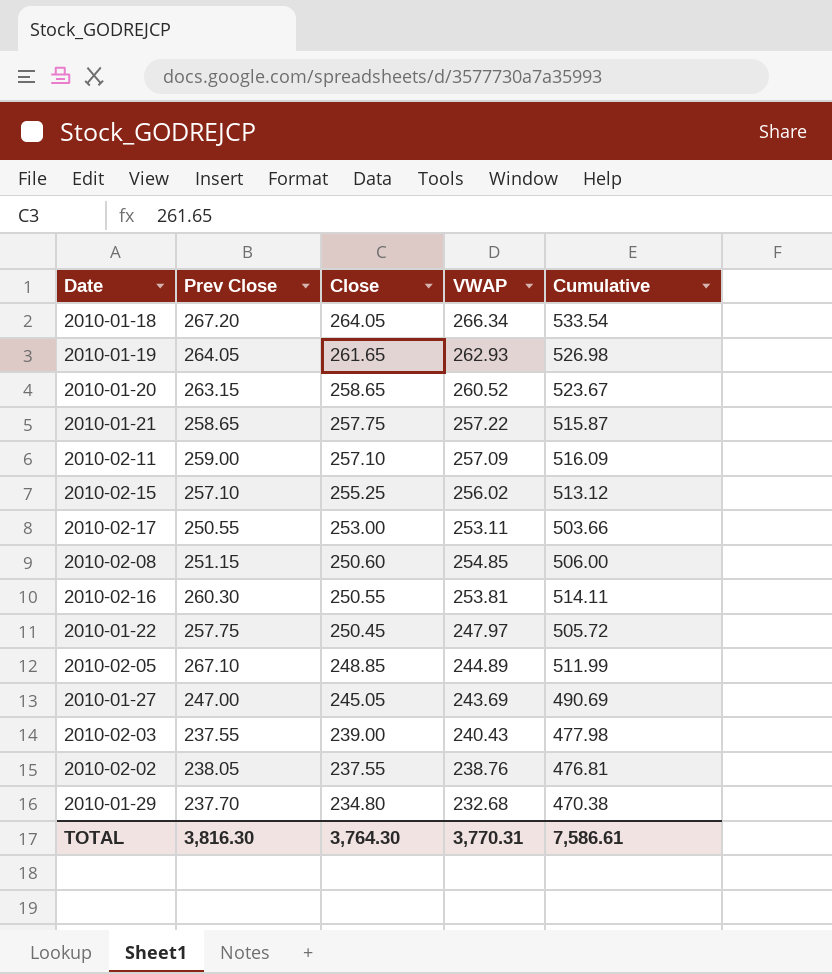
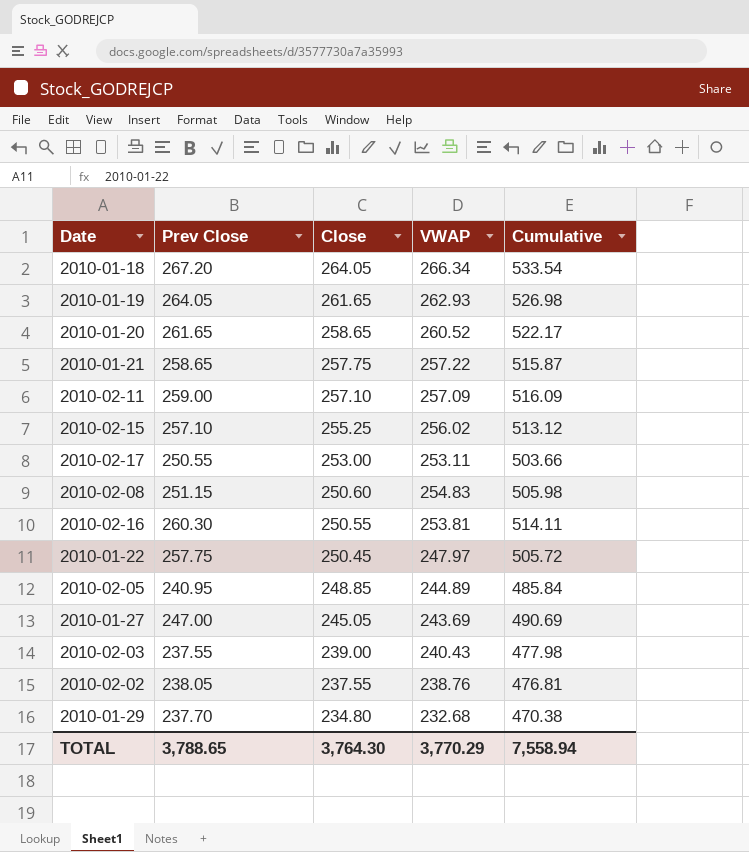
2010-01-20 | Prev Close: 263.15 -> 261.65
2010-01-20 | Cumulative: 523.67 -> 522.17
2010-02-08 | VWAP: 254.85 -> 254.83
2010-02-08 | Cumulative: 506.00 -> 505.98
2010-02-05 | Prev Close: 267.10 -> 240.95
2010-02-05 | Cumulative: 511.99 -> 485.84
TOTAL | Prev Close: 3,816.30 -> 3,788.65
TOTAL | VWAP: 3,770.31 -> 3,770.29
TOTAL | Cumulative: 7,586.61 -> 7,558.94

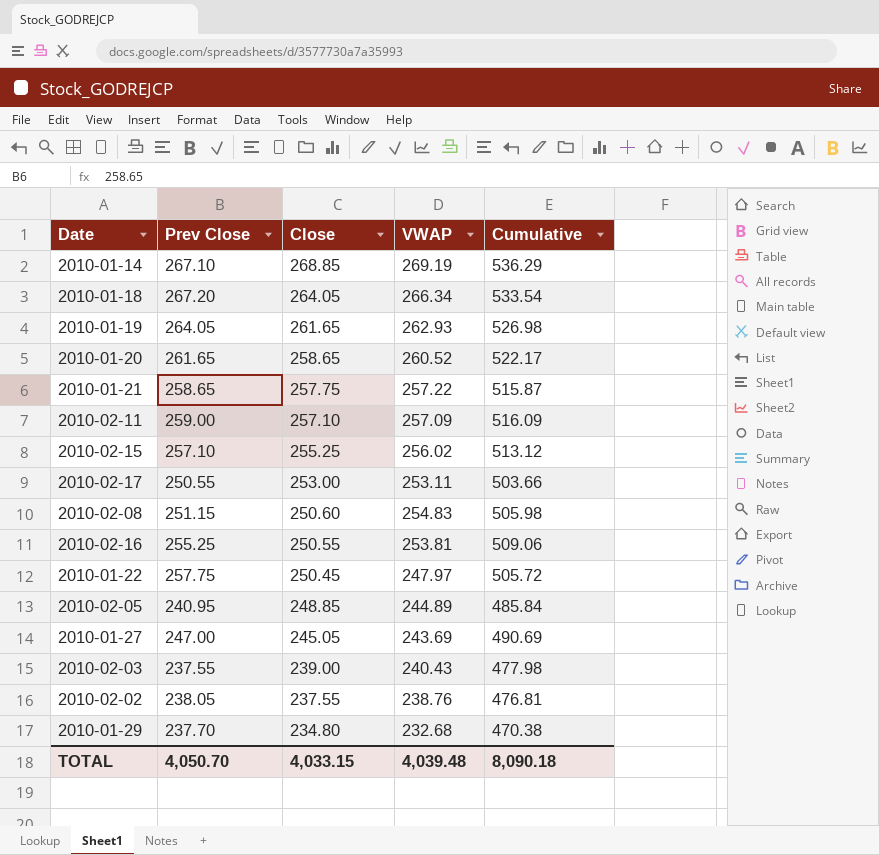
row 2010-01-14: none -> 267.10 | 268.85 | 269.19 | 536.29
2010-02-16 | Prev Close: 260.30 -> 255.25
2010-02-16 | Cumulative: 514.11 -> 509.06
TOTAL | Prev Close: 3,788.65 -> 4,050.70
TOTAL | Close: 3,764.30 -> 4,033.15
TOTAL | VWAP: 3,770.29 -> 4,039.48
TOTAL | Cumulative: 7,558.94 -> 8,090.18

